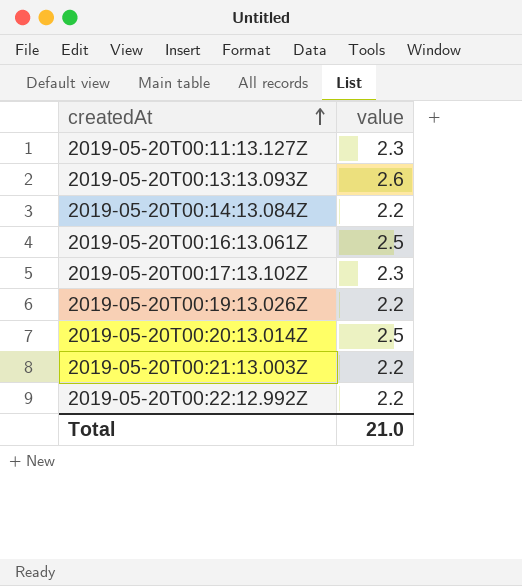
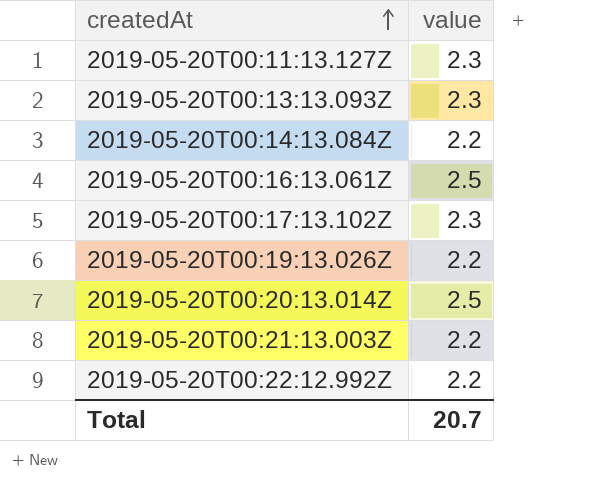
2019-05-20T00:13:13.093Z | value: 2.6 -> 2.3
Total | value: 21.0 -> 20.7

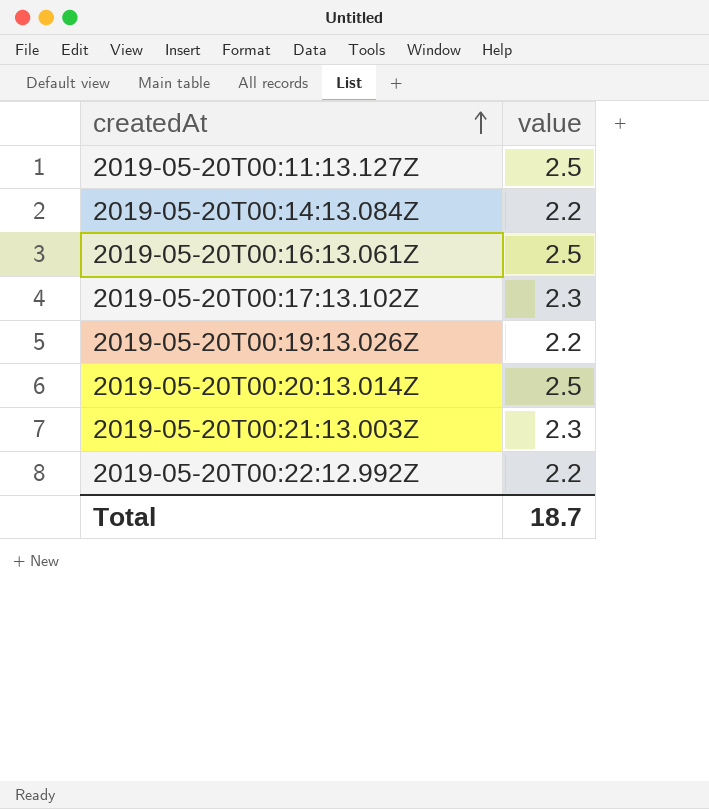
row 2019-05-20T00:13:13.093Z: 2.3 -> none
2019-05-20T00:11:13.127Z | value: 2.3 -> 2.5
2019-05-20T00:21:13.003Z | value: 2.2 -> 2.3
Total | value: 20.7 -> 18.7

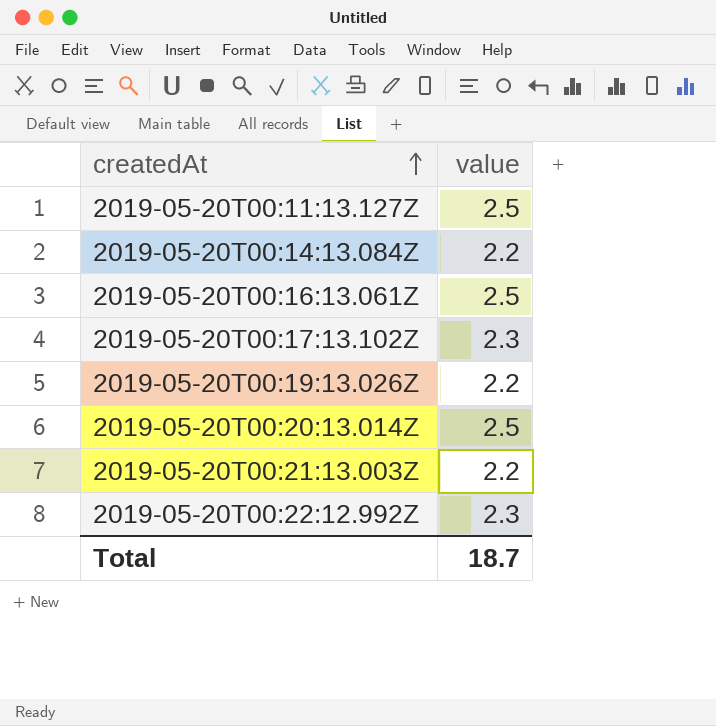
2019-05-20T00:21:13.003Z | value: 2.3 -> 2.2
2019-05-20T00:22:12.992Z | value: 2.2 -> 2.3

